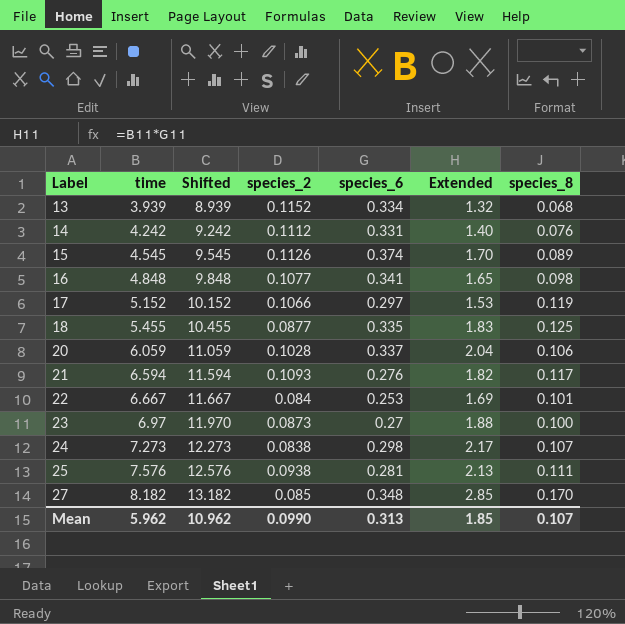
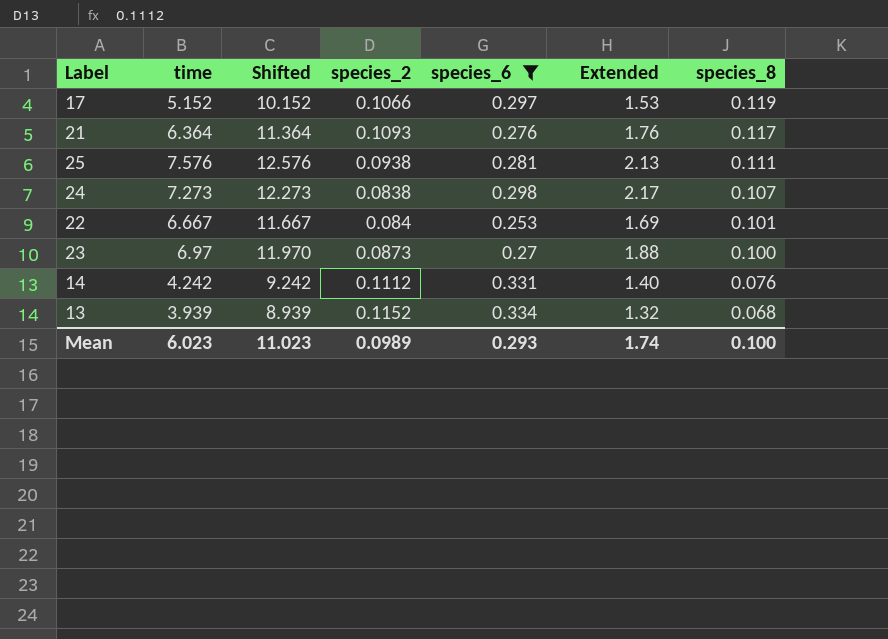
filter: none -> species_6 <= 0.334
row order: Label ascending -> species_8 descending
21 | time: 6.594 -> 6.364
21 | Shifted: 11.594 -> 11.364
21 | Extended: 1.82 -> 1.76
Mean | time: 5.962 -> 6.023
Mean | Shifted: 10.962 -> 11.023
Mean | species_2: 0.0990 -> 0.0989
Mean | species_6: 0.313 -> 0.293
Mean | Extended: 1.85 -> 1.74
Mean | species_8: 0.107 -> 0.100

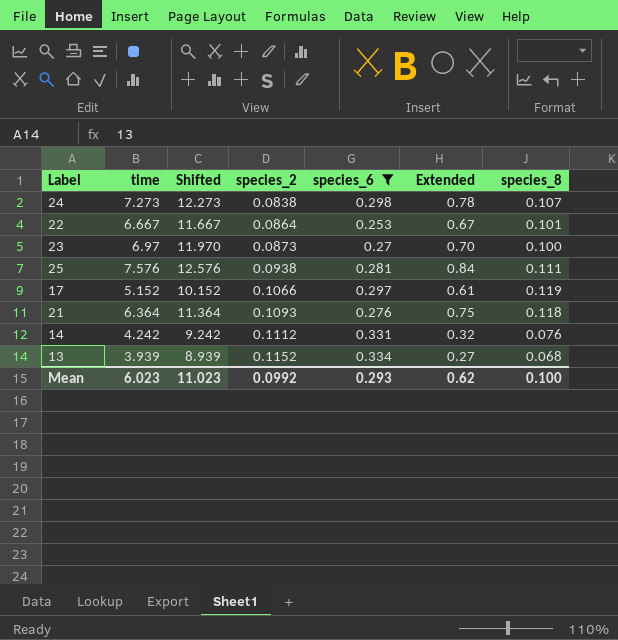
row order: species_8 descending -> species_2 ascending
column Extended | formula: [time] * [species_6] -> [time] * [species_8]
22 | species_2: 0.084 -> 0.0864
21 | species_8: 0.117 -> 0.118
Mean | species_2: 0.0989 -> 0.0992
Mean | Extended: 1.74 -> 0.62

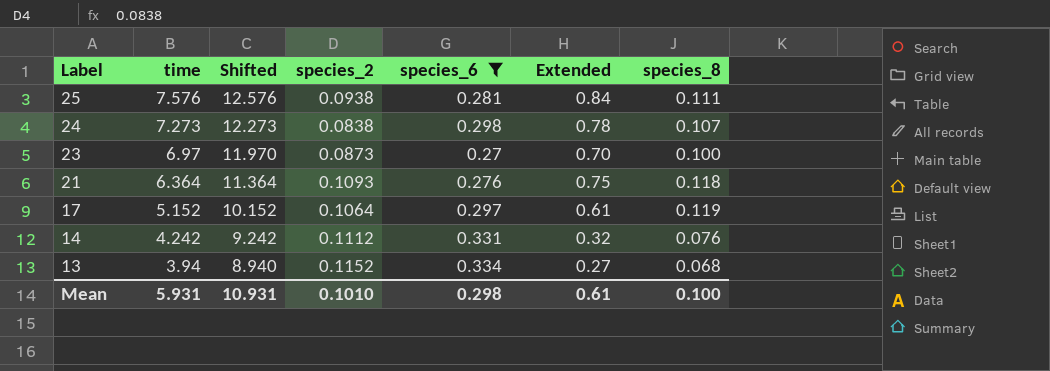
row order: species_2 ascending -> Label descending
row 22: 6.667 | 11.667 | 0.0864 | 0.253 | 0.67 | 0.101 -> none
17 | species_2: 0.1066 -> 0.1064
13 | time: 3.939 -> 3.94
13 | Shifted: 8.939 -> 8.940
Mean | time: 6.023 -> 5.931
Mean | Shifted: 11.023 -> 10.931
Mean | species_2: 0.0992 -> 0.1010
Mean | species_6: 0.293 -> 0.298
Mean | Extended: 0.62 -> 0.61

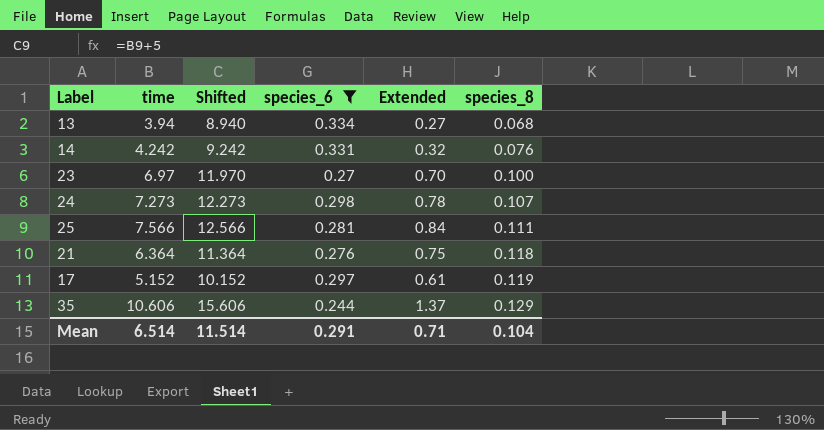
row order: Label descending -> species_8 ascending
column species_2 | position: 4 -> none
25 | time: 7.576 -> 7.566
25 | Shifted: 12.576 -> 12.566
row 35: none -> 10.606 | 15.606 | 0.244 | 1.37 | 0.129
Mean | time: 5.931 -> 6.514
Mean | Shifted: 10.931 -> 11.514
Mean | species_6: 0.298 -> 0.291
Mean | Extended: 0.61 -> 0.71
Mean | species_8: 0.100 -> 0.104

